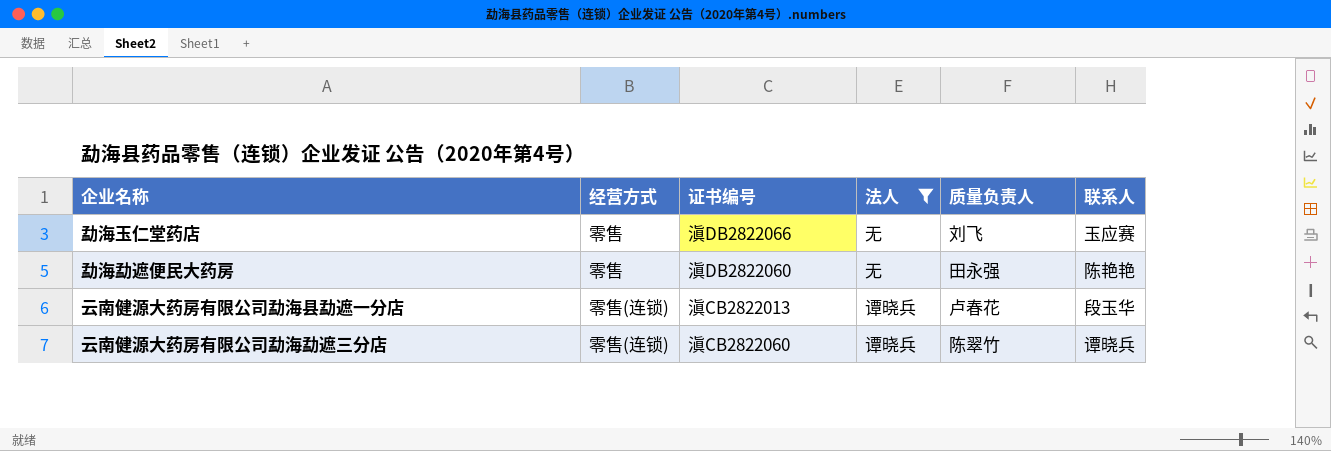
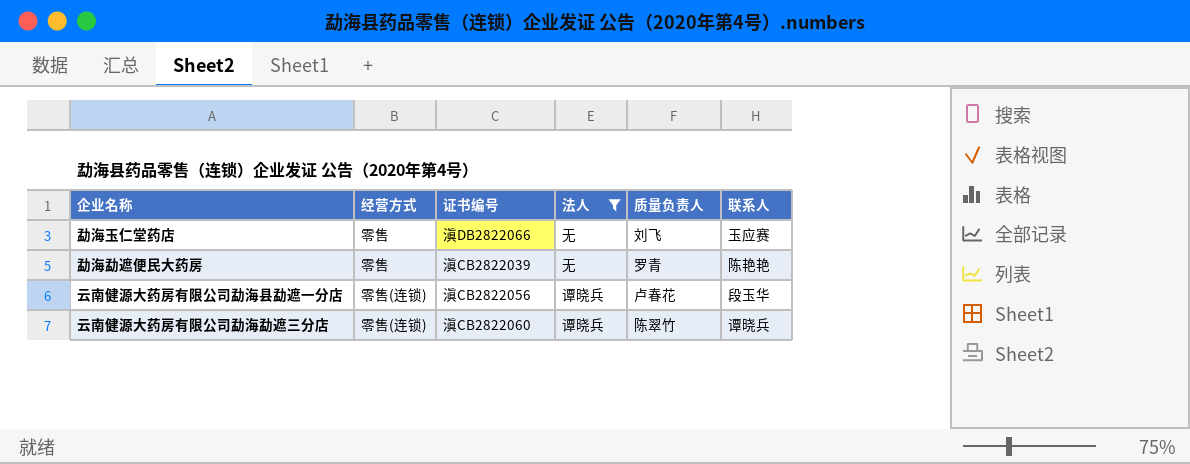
勐海勐遮便民大药房 | 证书编号: 滇DB2822060 -> 滇CB2822039
勐海勐遮便民大药房 | 质量负责人: 田永强 -> 罗青
云南健源大药房有限公司勐海县勐遮一分店 | 证书编号: 滇CB2822013 -> 滇CB2822056

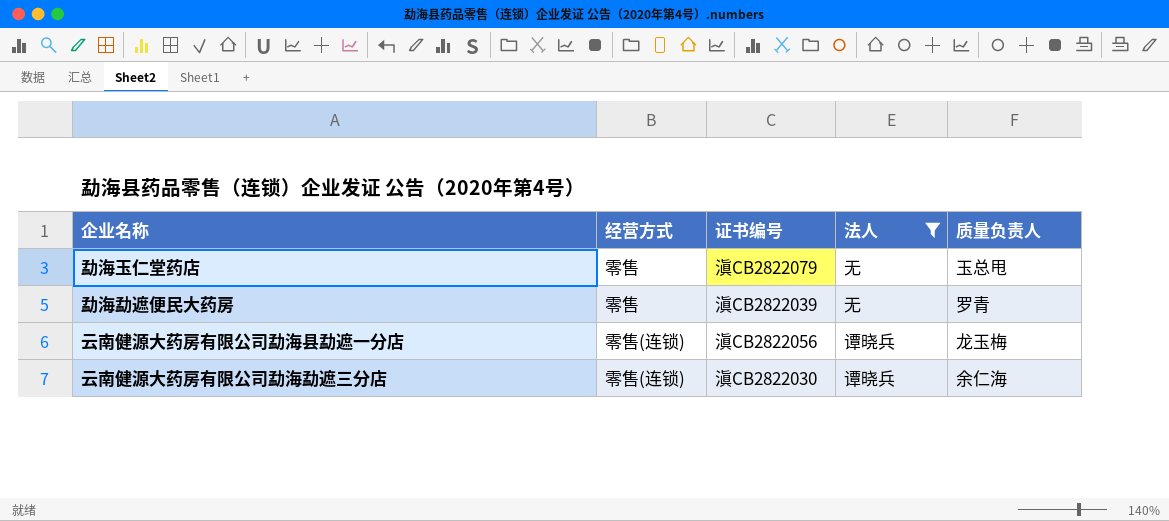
column 联系人 | position: 6 -> none
勐海玉仁堂药店 | 证书编号: 滇DB2822066 -> 滇CB2822079
勐海玉仁堂药店 | 质量负责人: 刘飞 -> 玉总甩
云南健源大药房有限公司勐海县勐遮一分店 | 质量负责人: 卢春花 -> 龙玉梅
云南健源大药房有限公司勐海勐遮三分店 | 证书编号: 滇CB2822060 -> 滇CB2822030
云南健源大药房有限公司勐海勐遮三分店 | 质量负责人: 陈翠竹 -> 余仁海

